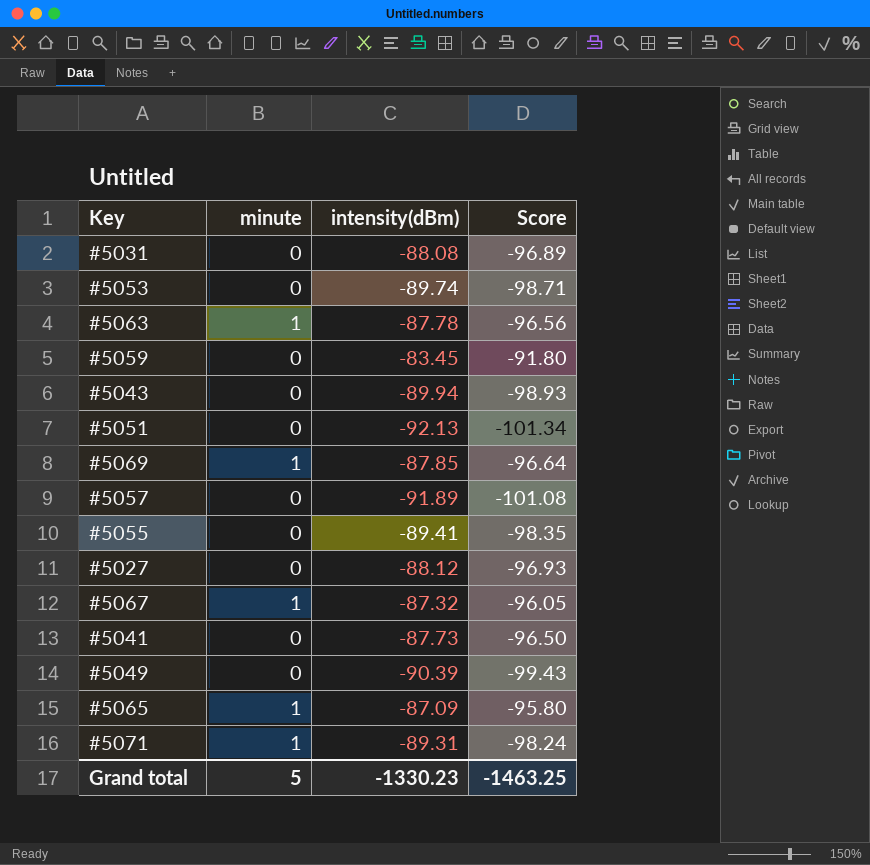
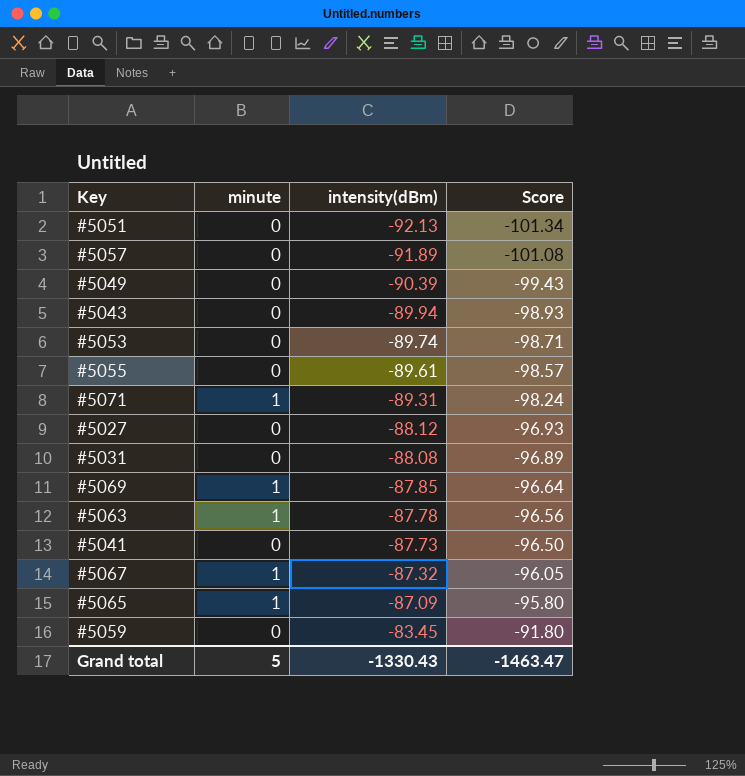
row order: none -> intensity(dBm) ascending
#5055 | intensity(dBm): -89.41 -> -89.61
#5055 | Score: -98.35 -> -98.57
Grand total | intensity(dBm): -1330.23 -> -1330.43
Grand total | Score: -1463.25 -> -1463.47

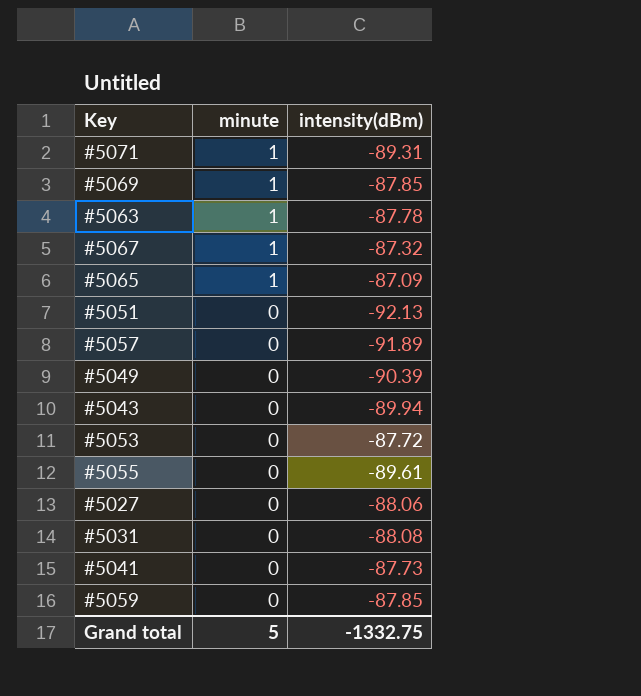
row order: intensity(dBm) ascending -> minute descending
column Score | formula: [intensity(dBm)] * 1.1 -> none
#5053 | intensity(dBm): -89.74 -> -87.72
#5027 | intensity(dBm): -88.12 -> -88.06
#5059 | intensity(dBm): -83.45 -> -87.85
Grand total | intensity(dBm): -1330.43 -> -1332.75

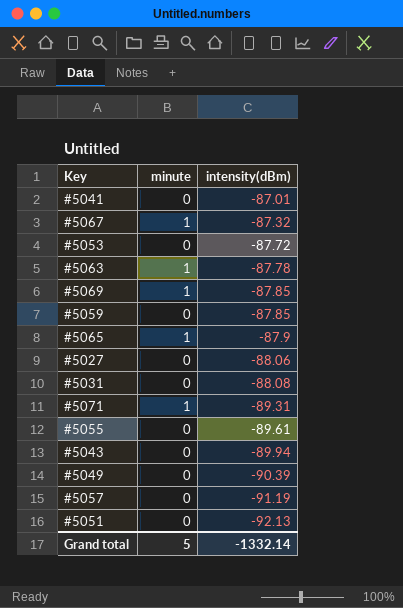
row order: minute descending -> intensity(dBm) descending
#5041 | intensity(dBm): -87.73 -> -87.01
#5065 | intensity(dBm): -87.09 -> -87.9
#5057 | intensity(dBm): -91.89 -> -91.19
Grand total | intensity(dBm): -1332.75 -> -1332.14

